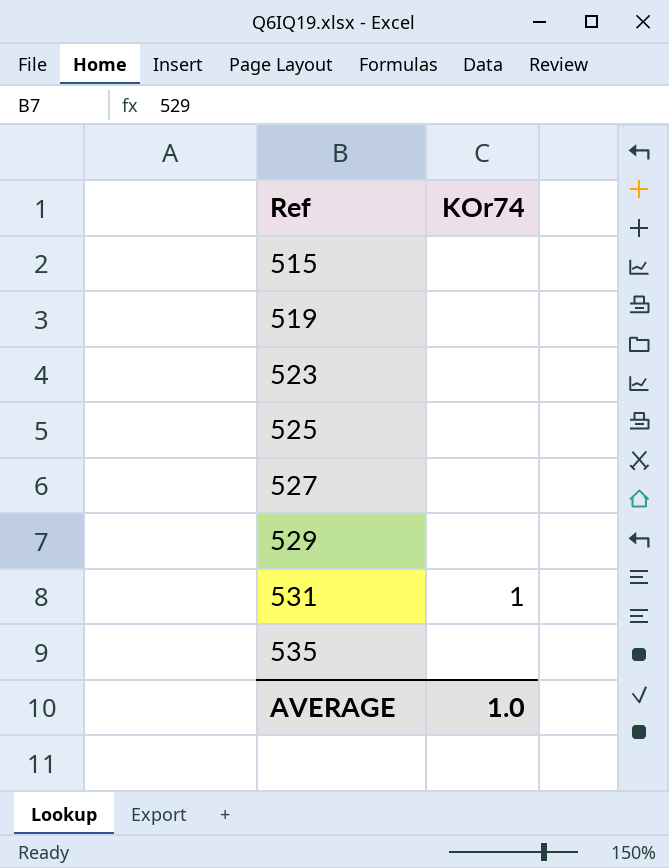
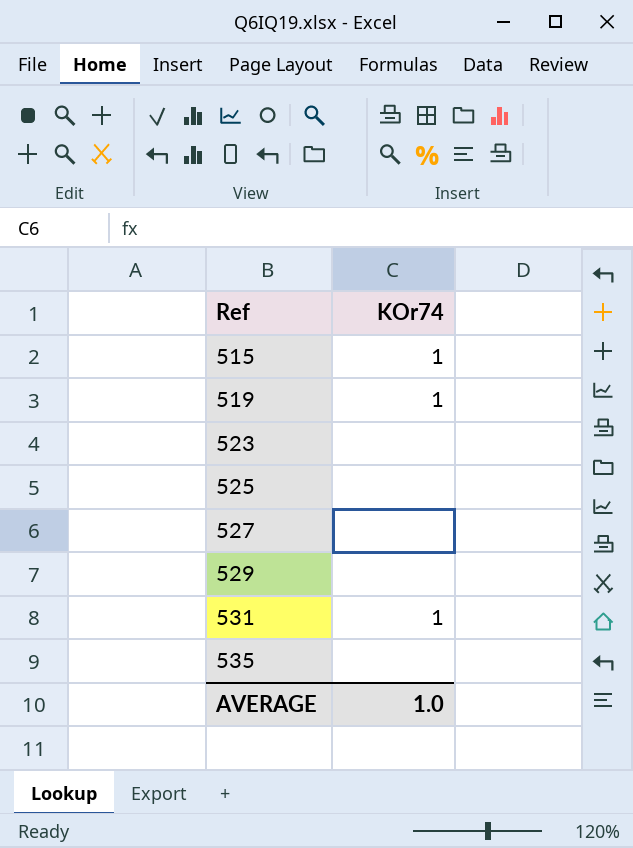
515 | KOr74: none -> 1
519 | KOr74: none -> 1

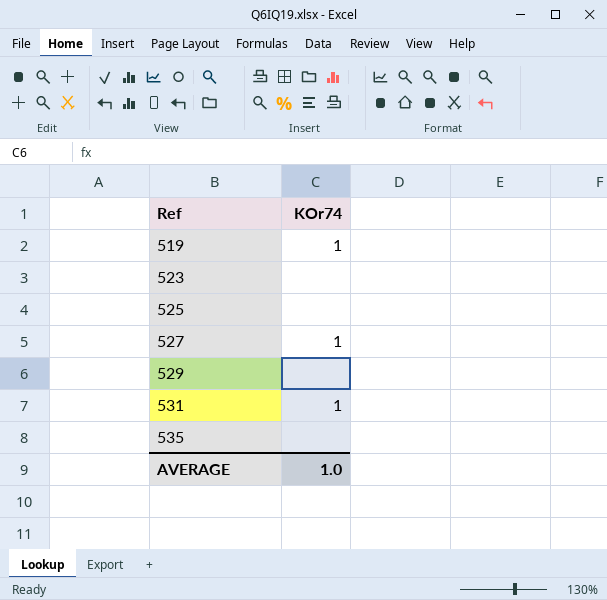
row 515: 1 -> none
527 | KOr74: none -> 1

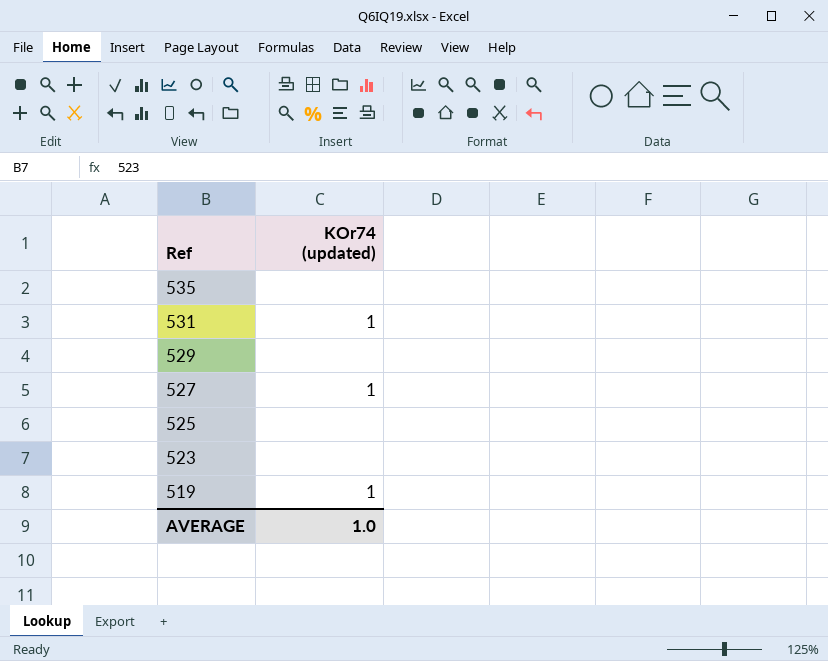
row order: Ref ascending -> Ref descending
column name: KOr74 -> KOr74 (updated)

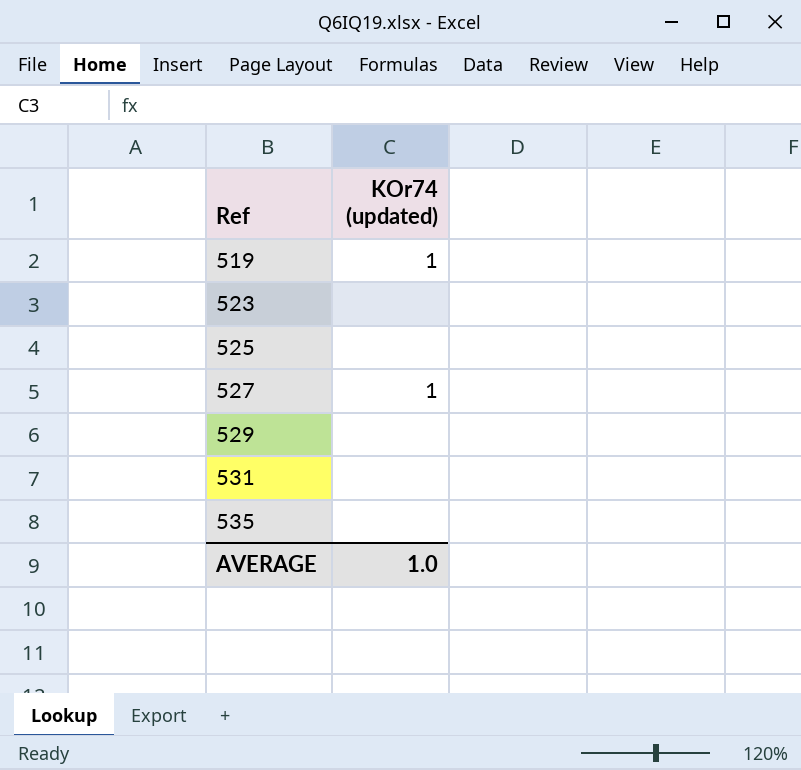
row order: Ref descending -> Ref ascending
531 | KOr74 (updated): 1 -> none

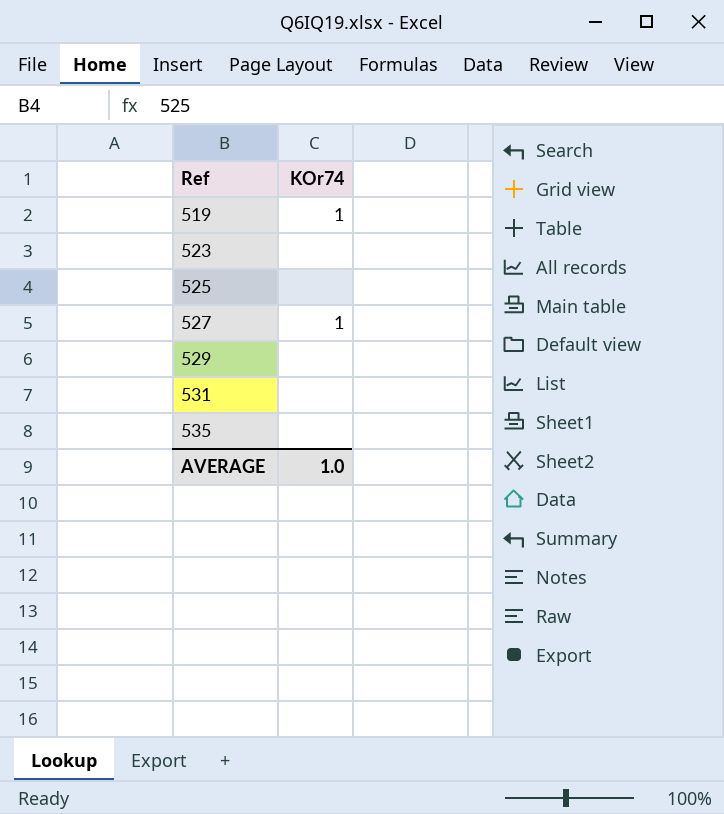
column name: KOr74 (updated) -> KOr74

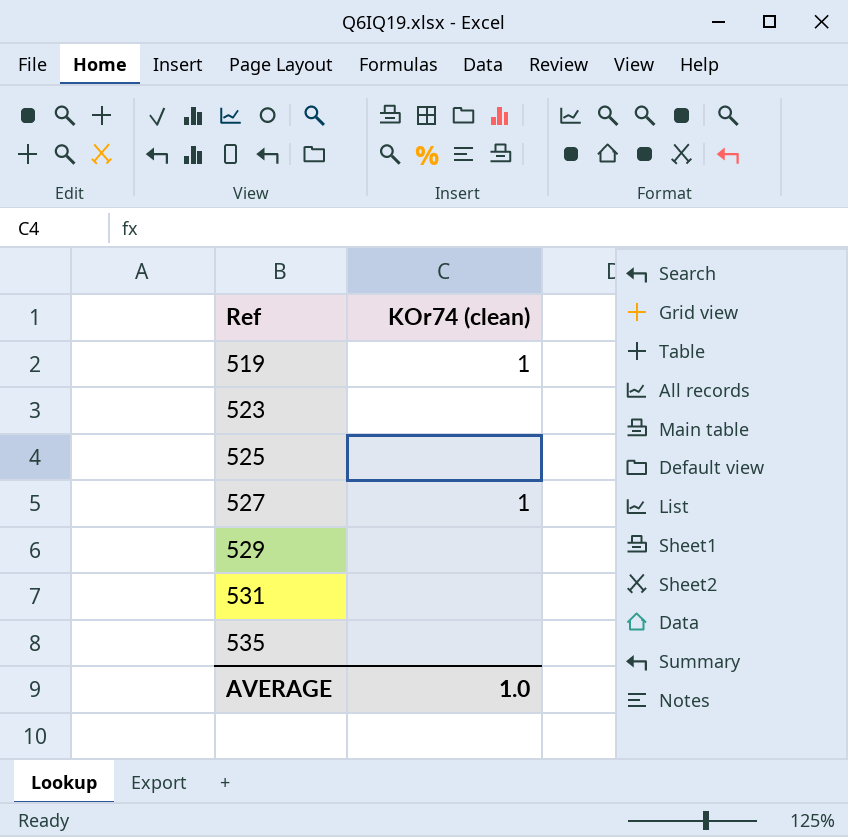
column name: KOr74 -> KOr74 (clean)

